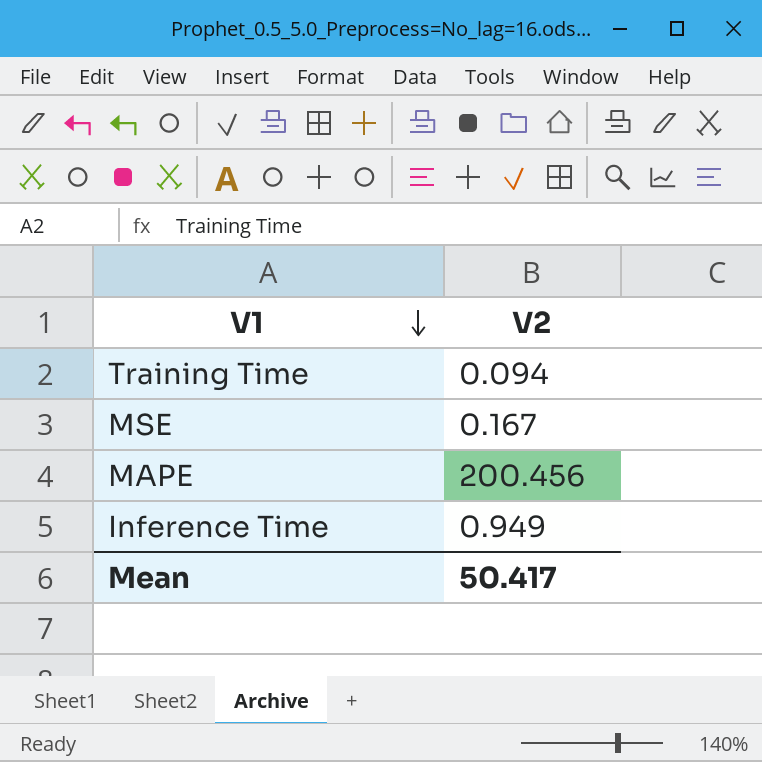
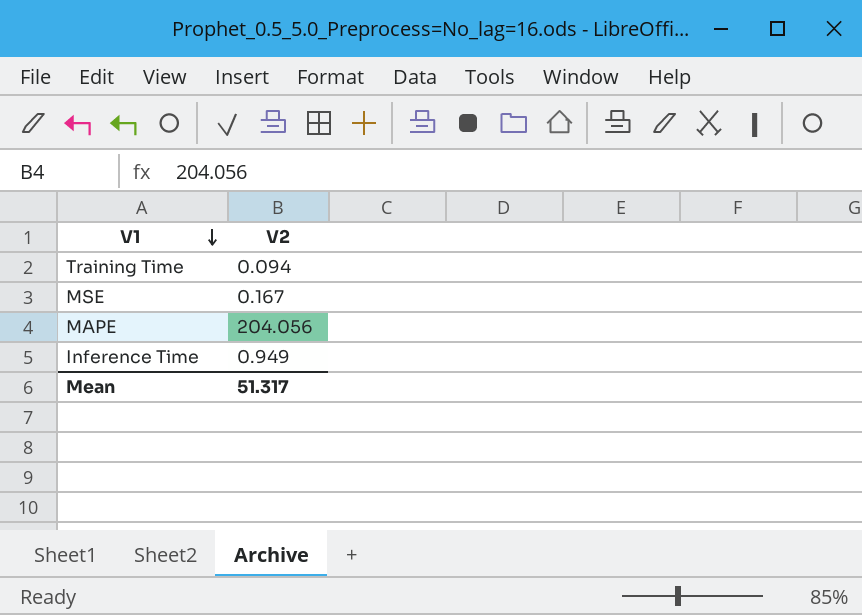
MAPE | V2: 200.456 -> 204.056
Mean | V2: 50.417 -> 51.317

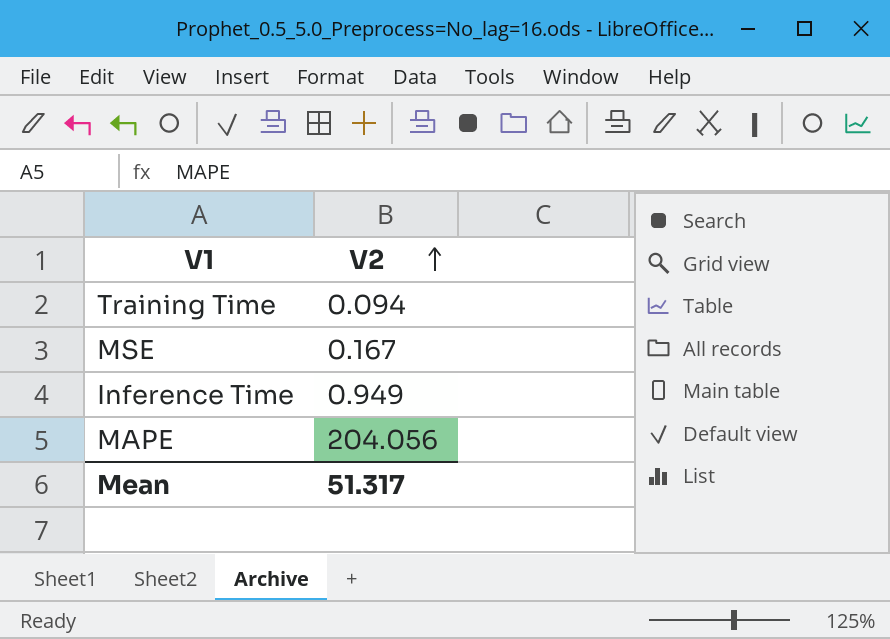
row order: V1 descending -> V2 ascending

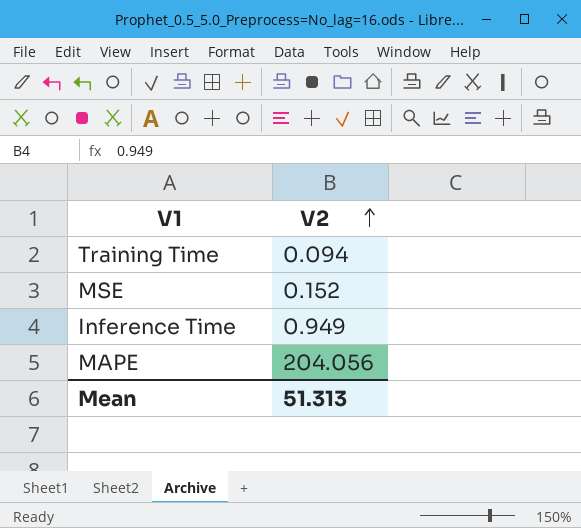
MSE | V2: 0.167 -> 0.152
Mean | V2: 51.317 -> 51.313

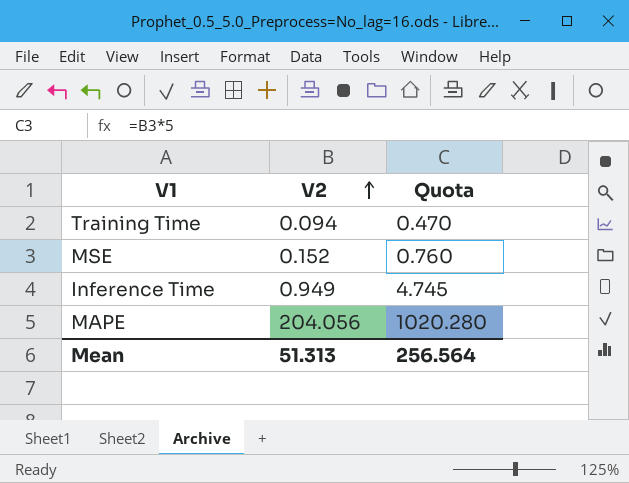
column Quota | formula: none -> [V2] * 5

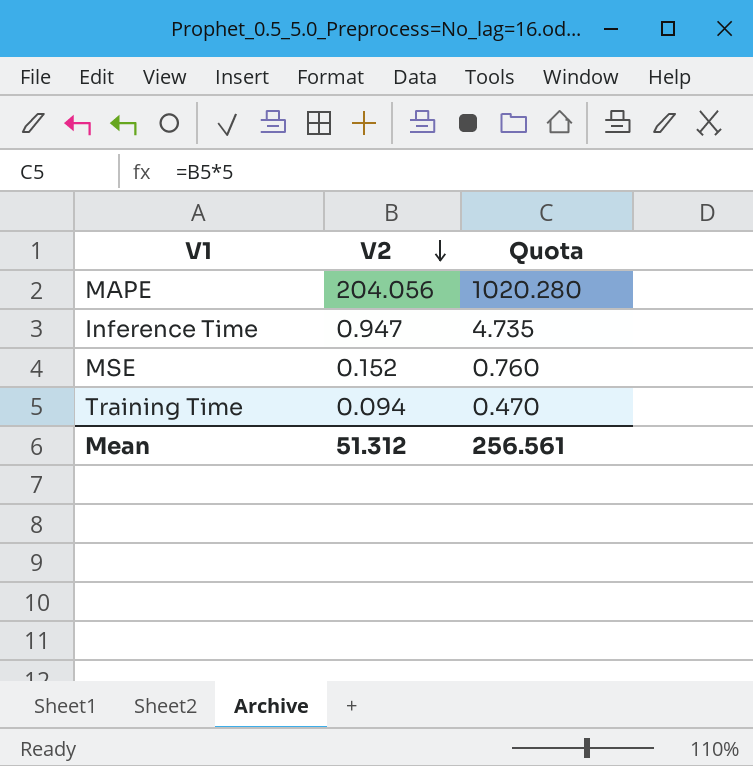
row order: V2 ascending -> V2 descending
Inference Time | V2: 0.949 -> 0.947
Inference Time | Quota: 4.745 -> 4.735
Mean | V2: 51.313 -> 51.312
Mean | Quota: 256.564 -> 256.561

